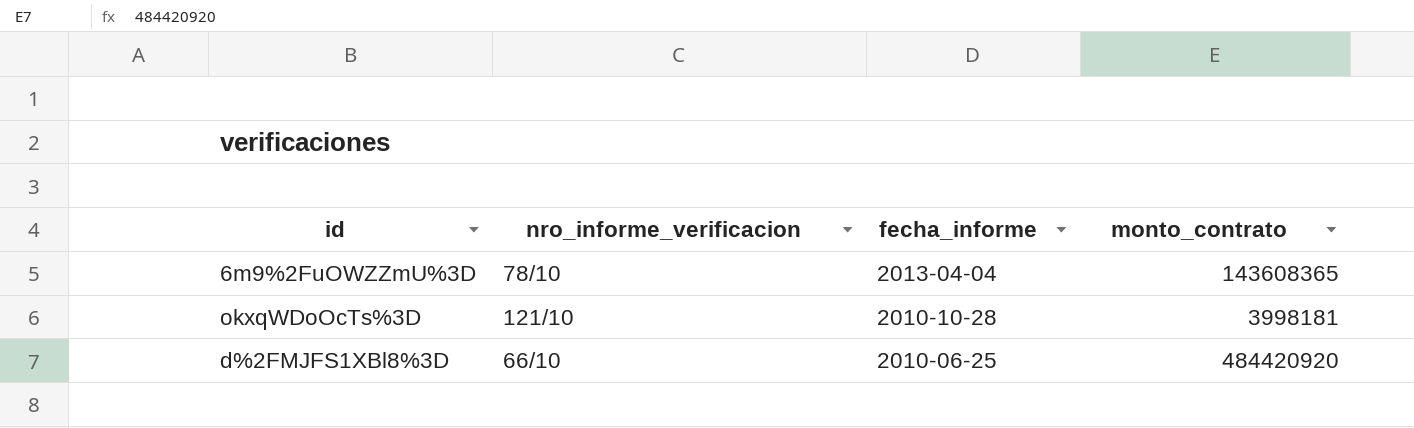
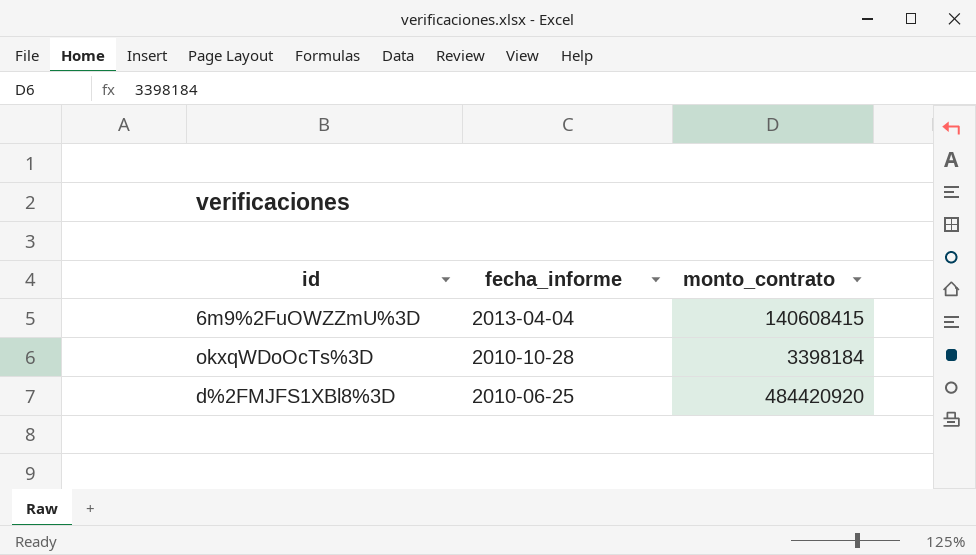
column nro_informe_verificacion | position: 2 -> none
6m9%2FuOWZZmU%3D | monto_contrato: 143608365 -> 140608415
okxqWDoOcTs%3D | monto_contrato: 3998181 -> 3398184

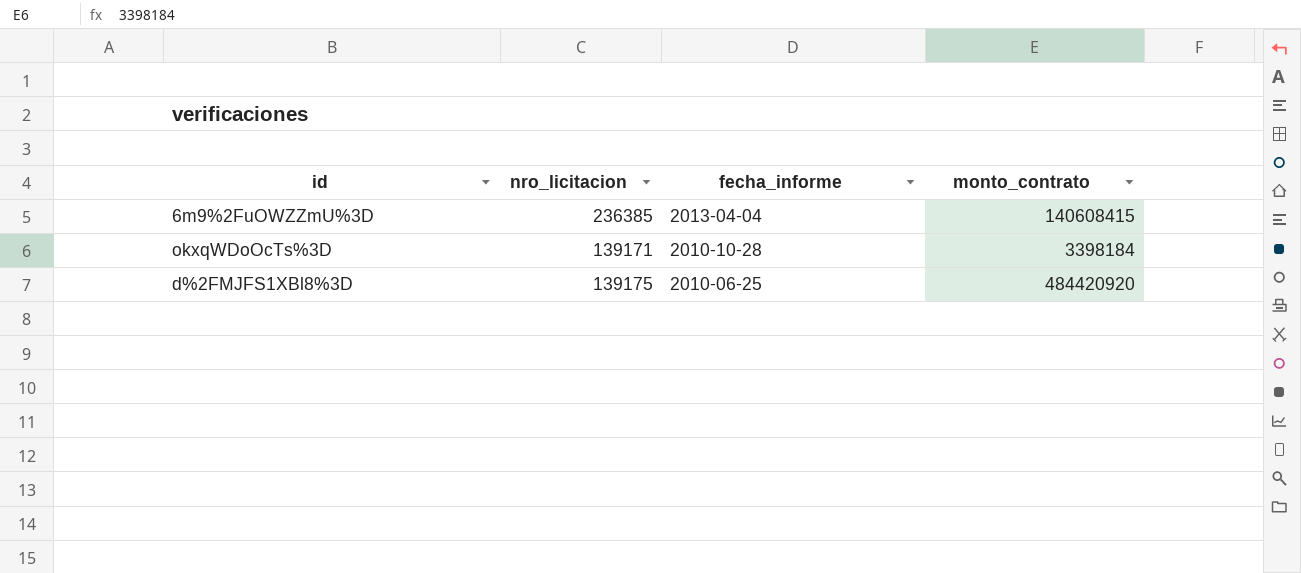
column nro_licitacion | position: none -> 2

